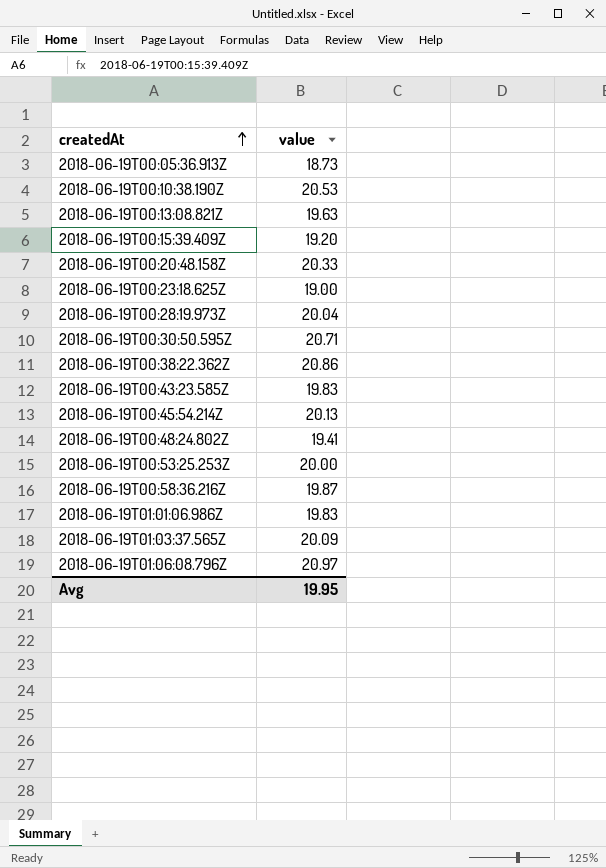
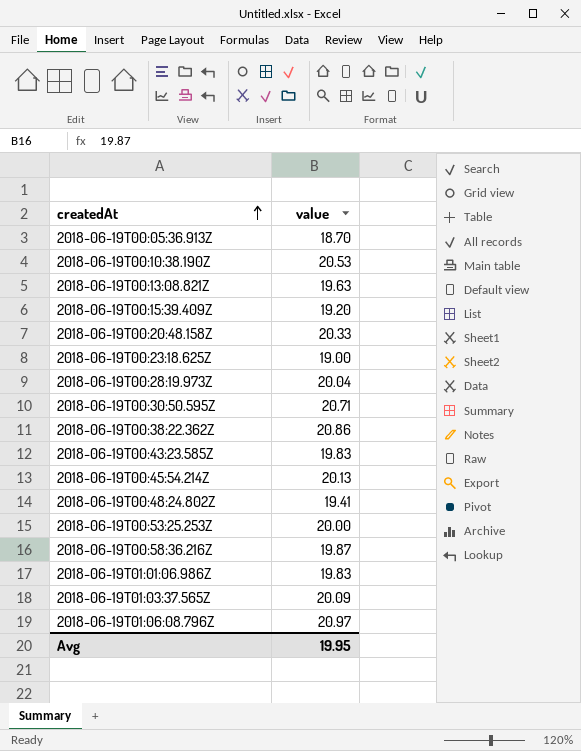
2018-06-19T00:05:36.913Z | value: 18.73 -> 18.70

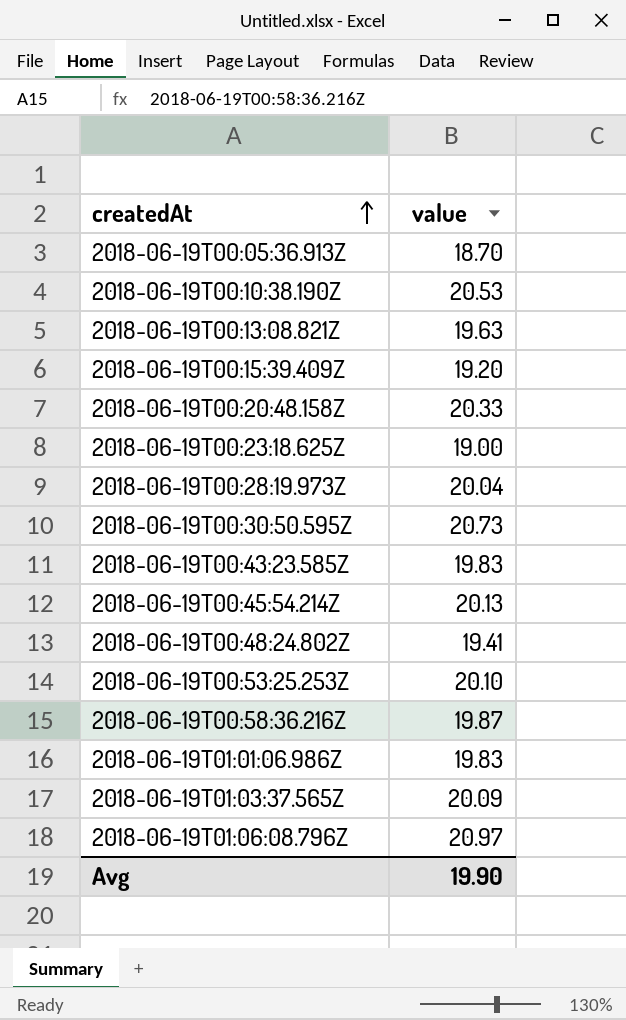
row 2018-06-19T00:38:22.362Z: 20.86 -> none
2018-06-19T00:30:50.595Z | value: 20.71 -> 20.73
2018-06-19T00:53:25.253Z | value: 20.00 -> 20.10
Avg | value: 19.95 -> 19.90

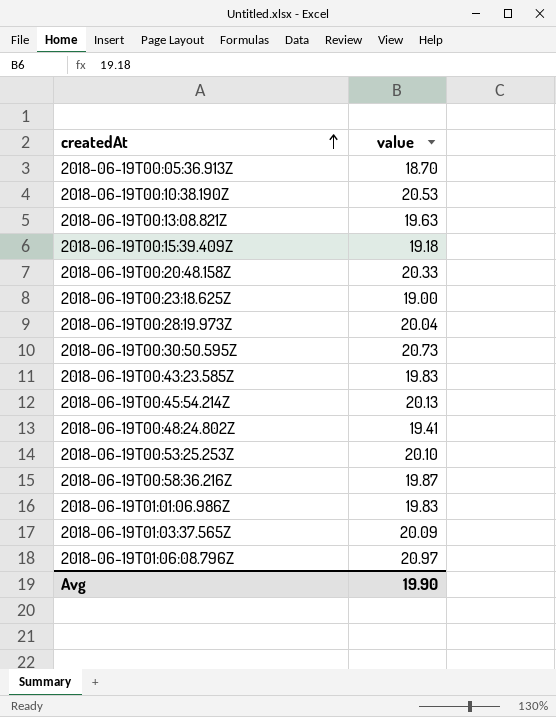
2018-06-19T00:15:39.409Z | value: 19.20 -> 19.18

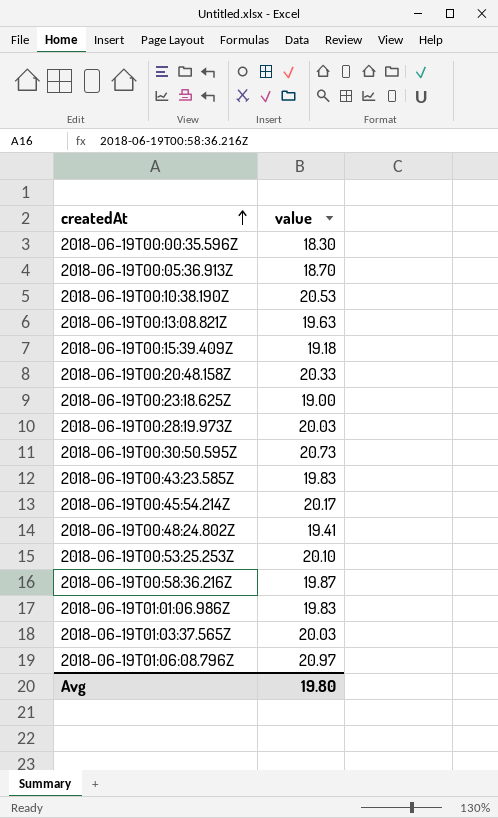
row 2018-06-19T00:00:35.596Z: none -> 18.30
2018-06-19T00:28:19.973Z | value: 20.04 -> 20.03
2018-06-19T00:45:54.214Z | value: 20.13 -> 20.17
2018-06-19T01:03:37.565Z | value: 20.09 -> 20.03
Avg | value: 19.90 -> 19.80

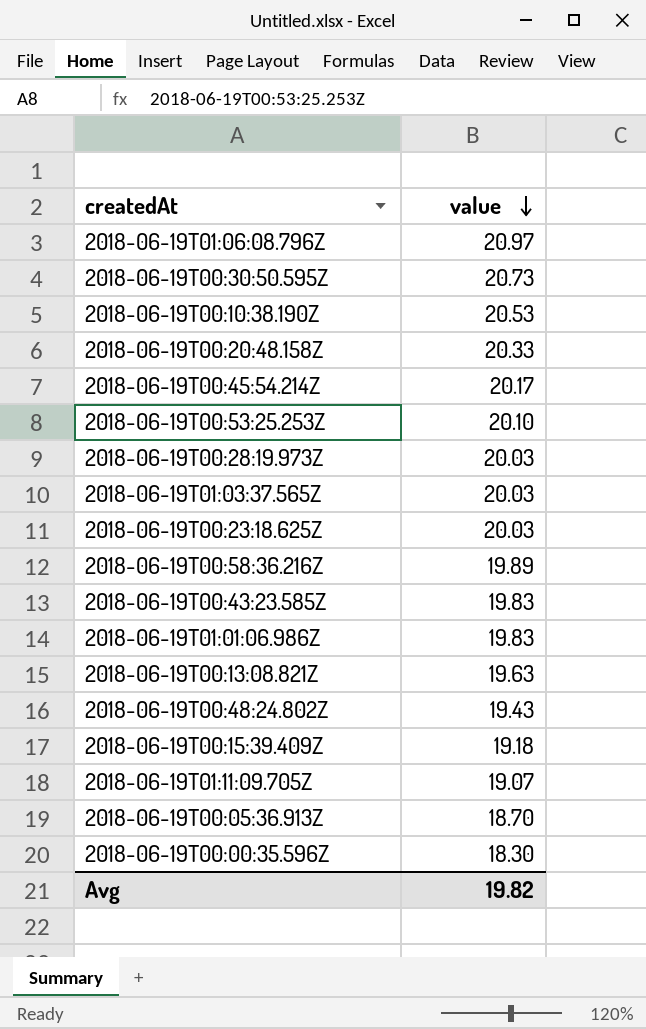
row order: createdAt ascending -> value descending
2018-06-19T00:23:18.625Z | value: 19.00 -> 20.03
2018-06-19T00:58:36.216Z | value: 19.87 -> 19.89
2018-06-19T00:48:24.802Z | value: 19.41 -> 19.43
row 2018-06-19T01:11:09.705Z: none -> 19.07
Avg | value: 19.80 -> 19.82

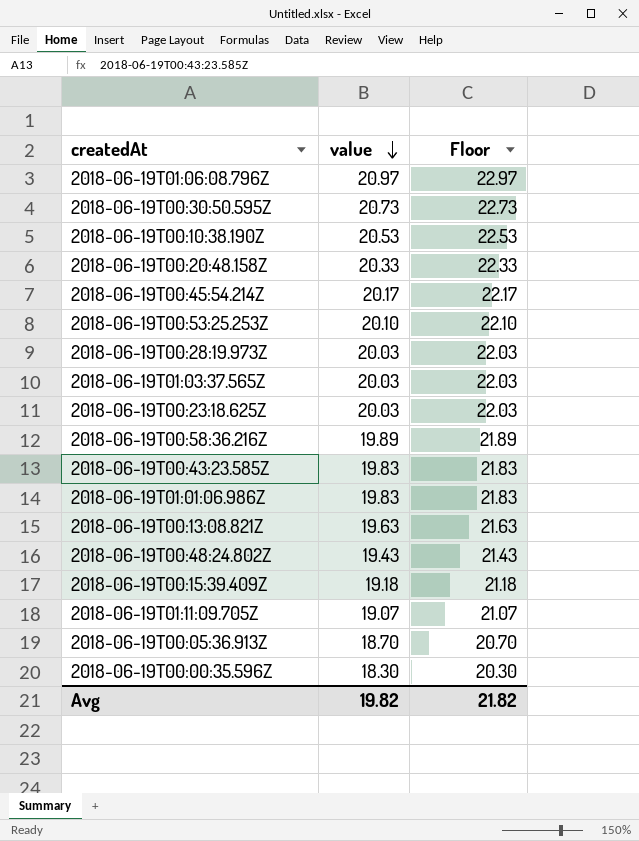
column Floor | formula: none -> [value] + 2

